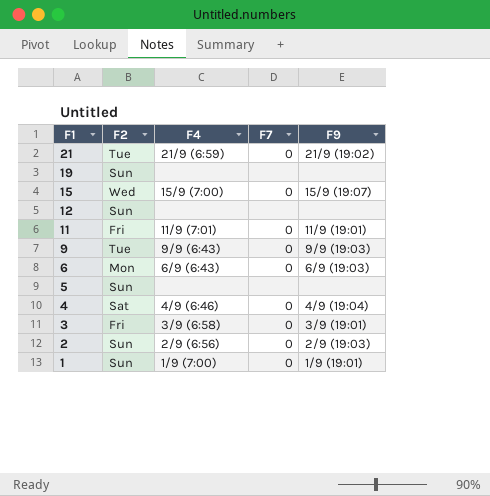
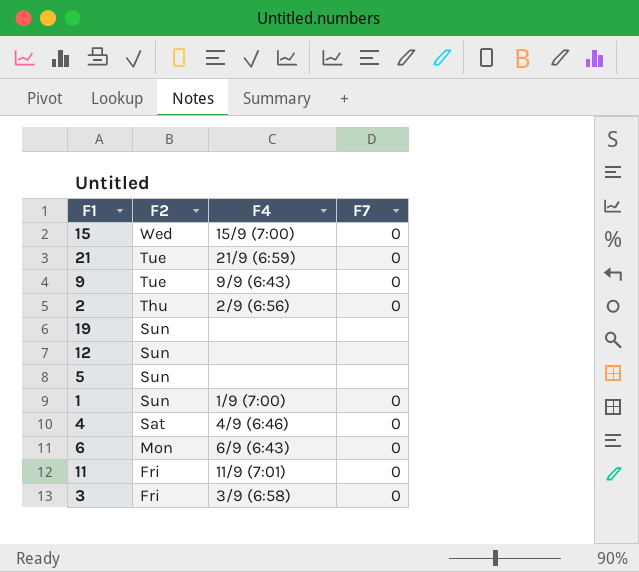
row order: F1 descending -> F2 descending
column F9 | position: 5 -> none
2 | F2: Sun -> Thu

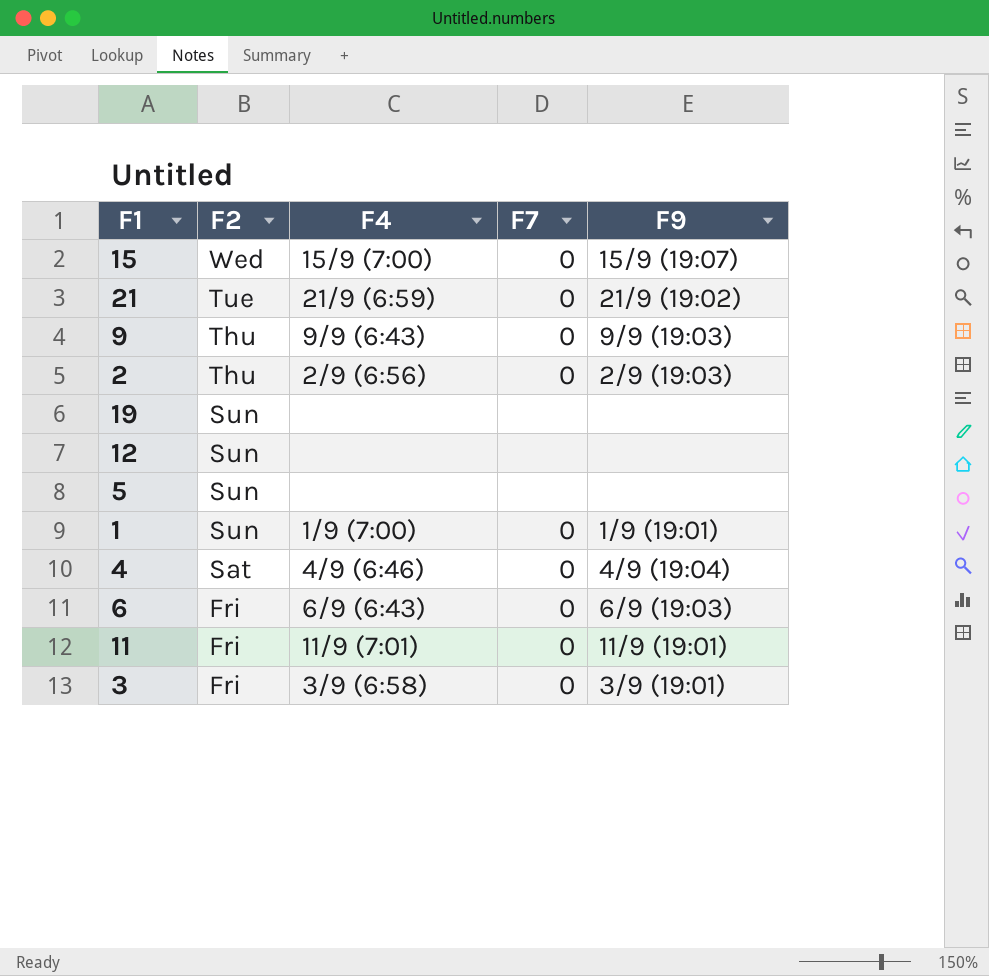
column F9 | position: none -> 5
9 | F2: Tue -> Thu
6 | F2: Mon -> Fri

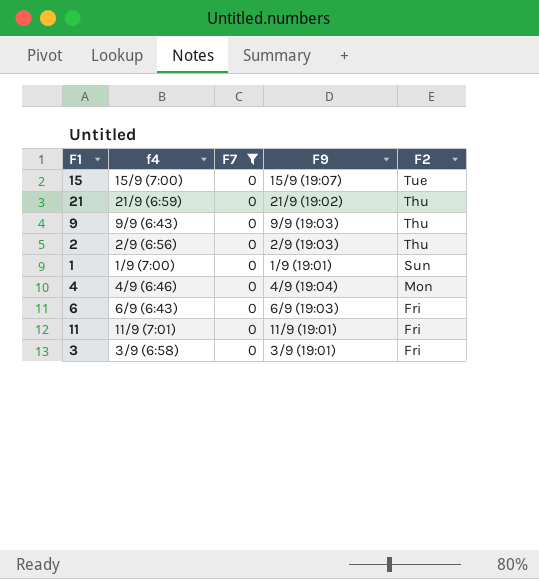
filter: none -> F7 = 0
column name: F4 -> f4
column F2 | position: 2 -> 5
15 | F2: Wed -> Tue
21 | F2: Tue -> Thu
4 | F2: Sat -> Mon

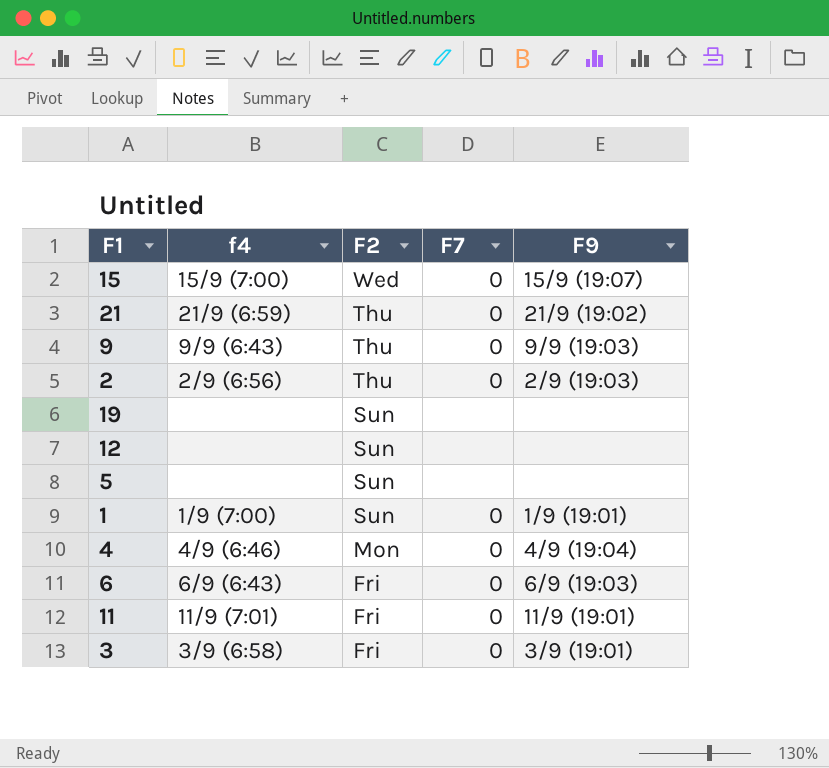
filter: F7 = 0 -> none
column F2 | position: 5 -> 3
15 | F2: Tue -> Wed

